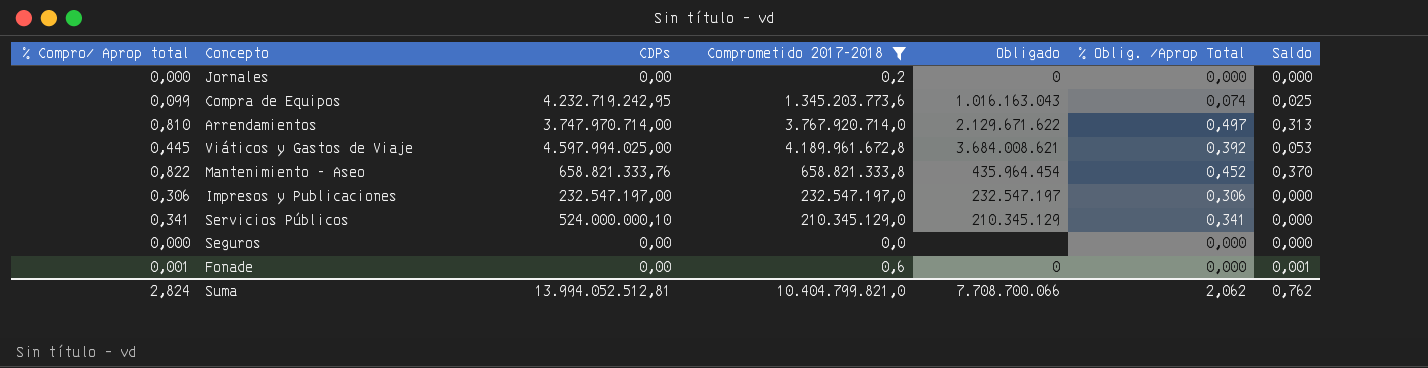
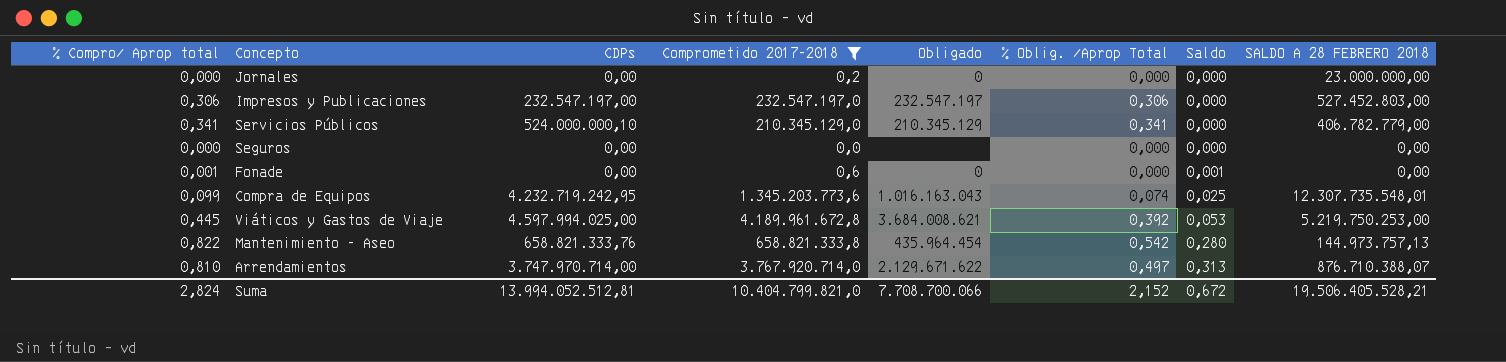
row order: none -> Saldo ascending
column SALDO A 28 FEBRERO 2018 | position: none -> 8
Mantenimiento - Aseo | % Oblig. /Aprop Total: 0,452 -> 0,542
Mantenimiento - Aseo | Saldo: 0,370 -> 0,280
Suma | % Oblig. /Aprop Total: 2,062 -> 2,152
Suma | Saldo: 0,762 -> 0,672

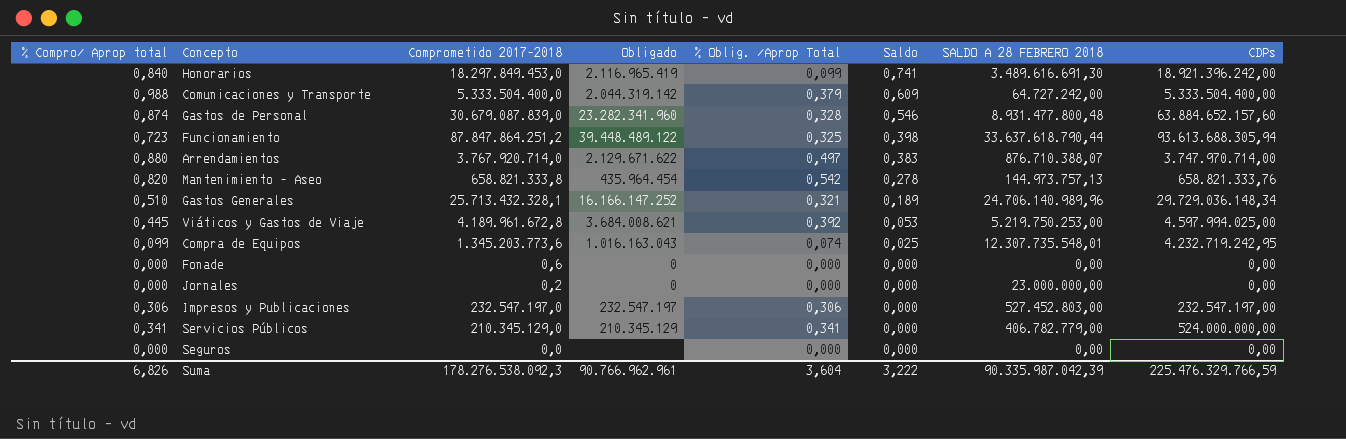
filter: Comprometido 2017-2018 <= 4.189.961.672,8 -> none
row order: Saldo ascending -> Saldo descending
column CDPs | position: 3 -> 8
Arrendamientos | % Compro/ Aprop total: 0,810 -> 0,880
Arrendamientos | Saldo: 0,313 -> 0,383
Mantenimiento - Aseo | % Compro/ Aprop total: 0,822 -> 0,820
Mantenimiento - Aseo | Saldo: 0,280 -> 0,278
Fonade | % Compro/ Aprop total: 0,001 -> 0,000
Fonade | Saldo: 0,001 -> 0,000
Servicios Públicos | CDPs: 524.000.000,10 -> 524.000.000,00
Suma | % Compro/ Aprop total: 2,824 -> 6,826
Suma | Comprometido 2017-2018: 10.404.799.821,0 -> 178.276.538.092,3
Suma | Obligado: 7.708.700.066 -> 90.766.962.961
Suma | % Oblig. /Aprop Total: 2,152 -> 3,604
Suma | Saldo: 0,672 -> 3,222
Suma | SALDO A 28 FEBRERO 2018: 19.506.405.528,21 -> 90.335.987.042,39
Suma | CDPs: 13.994.052.512,81 -> 225.476.329.766,59

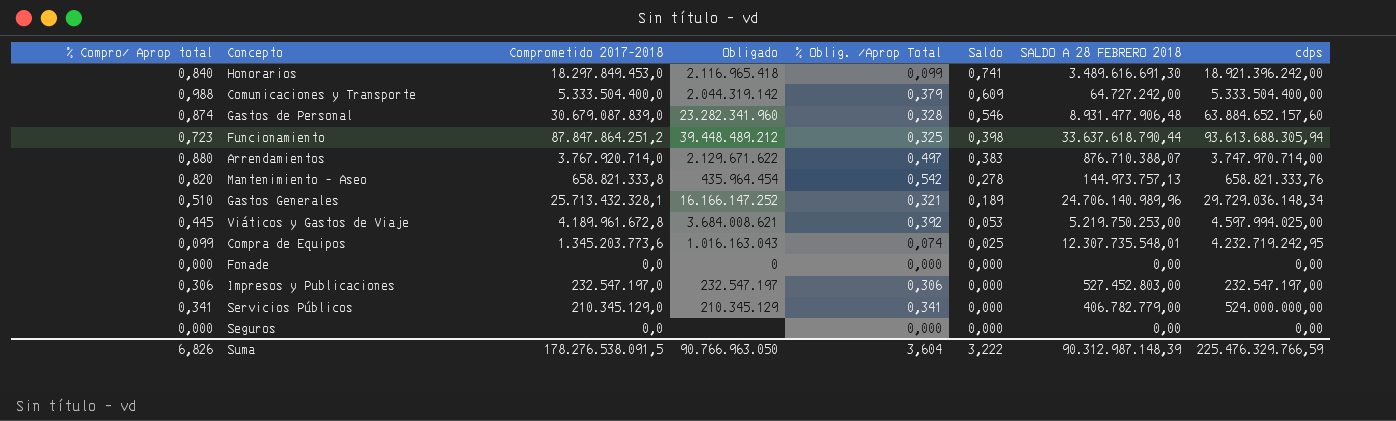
column name: CDPs -> cdps
row Jornales: 0,000 | 0,2 | 0 | 0,000 | 0,000 | 23.000.000,00 | 0,00 -> none
Honorarios | Obligado: 2.116.965.419 -> 2.116.965.418
Gastos de Personal | SALDO A 28 FEBRERO 2018: 8.931.477.800,48 -> 8.931.477.906,48
Funcionamiento | Obligado: 39.448.489.122 -> 39.448.489.212
Fonade | Comprometido 2017-2018: 0,6 -> 0,0
Suma | Comprometido 2017-2018: 178.276.538.092,3 -> 178.276.538.091,5
Suma | Obligado: 90.766.962.961 -> 90.766.963.050
Suma | SALDO A 28 FEBRERO 2018: 90.335.987.042,39 -> 90.312.987.148,39

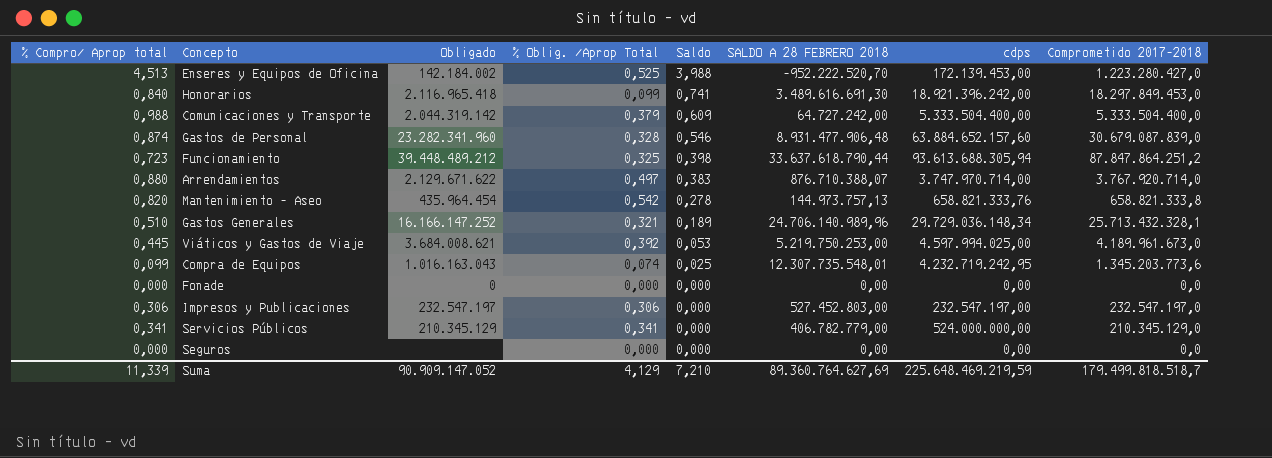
column Comprometido 2017-2018 | position: 3 -> 8
row Enseres y Equipos de Oficina: none -> 4,513 | 142.184.002 | 0,525 | 3,988 | -952.222.520,70 | 172.139.453,00 | 1.223.280.427,0
Viáticos y Gastos de Viaje | Comprometido 2017-2018: 4.189.961.672,8 -> 4.189.961.673,0
Suma | % Compro/ Aprop total: 6,826 -> 11,339
Suma | Obligado: 90.766.963.050 -> 90.909.147.052
Suma | % Oblig. /Aprop Total: 3,604 -> 4,129
Suma | Saldo: 3,222 -> 7,210
Suma | SALDO A 28 FEBRERO 2018: 90.312.987.148,39 -> 89.360.764.627,69
Suma | cdps: 225.476.329.766,59 -> 225.648.469.219,59
Suma | Comprometido 2017-2018: 178.276.538.091,5 -> 179.499.818.518,7

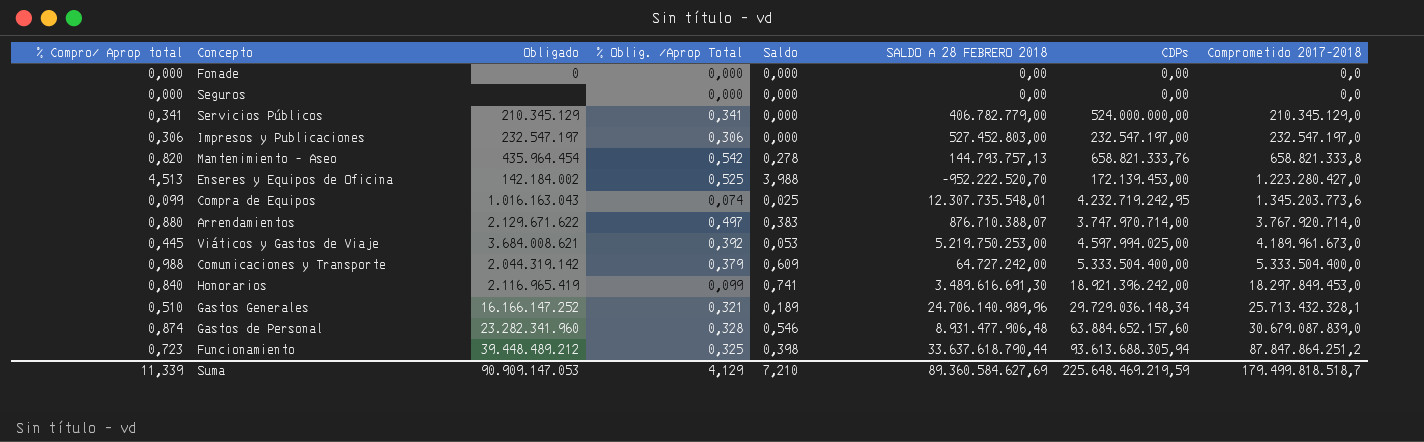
row order: Saldo descending -> Comprometido 2017-2018 ascending
column name: cdps -> CDPs
Mantenimiento - Aseo | SALDO A 28 FEBRERO 2018: 144.973.757,13 -> 144.793.757,13
Honorarios | Obligado: 2.116.965.418 -> 2.116.965.419
Suma | Obligado: 90.909.147.052 -> 90.909.147.053
Suma | SALDO A 28 FEBRERO 2018: 89.360.764.627,69 -> 89.360.584.627,69

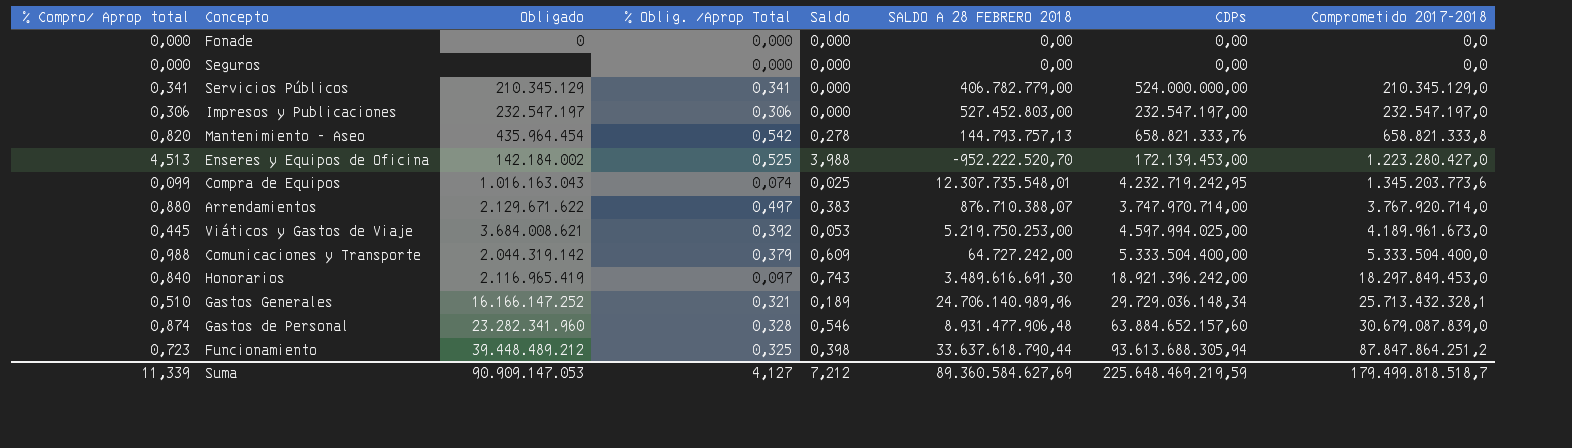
Honorarios | % Oblig. /Aprop Total: 0,099 -> 0,097
Honorarios | Saldo: 0,741 -> 0,743
Suma | % Oblig. /Aprop Total: 4,129 -> 4,127
Suma | Saldo: 7,210 -> 7,212

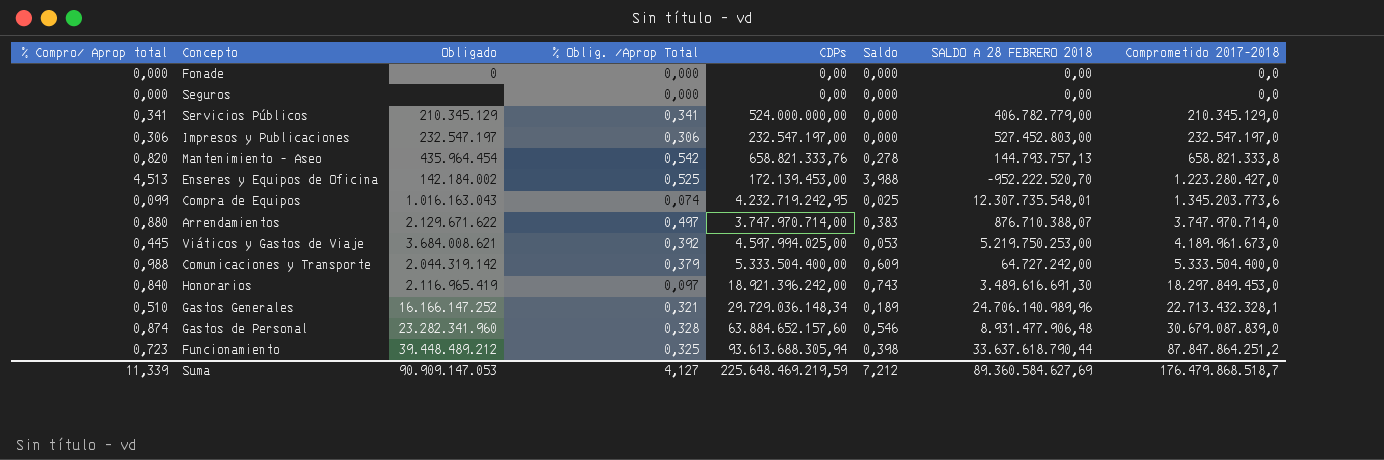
column CDPs | position: 7 -> 5
Arrendamientos | Comprometido 2017-2018: 3.767.920.714,0 -> 3.747.970.714,0
Gastos Generales | Comprometido 2017-2018: 25.713.432.328,1 -> 22.713.432.328,1
Suma | Comprometido 2017-2018: 179.499.818.518,7 -> 176.479.868.518,7

